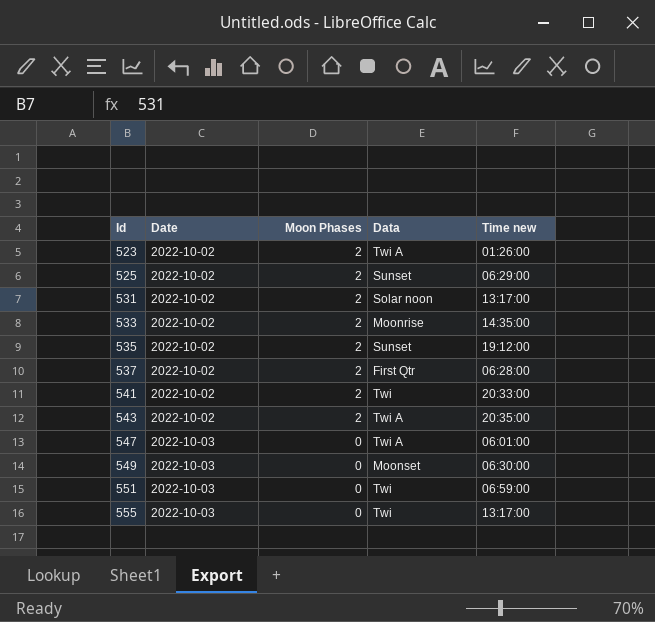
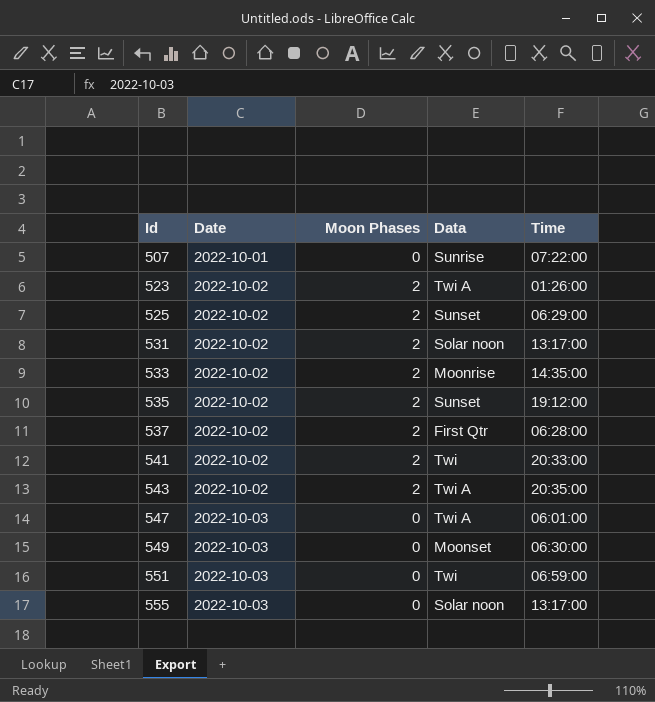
column name: Time new -> Time
row 507: none -> 2022-10-01 | 0 | Sunrise | 07:22:00
555 | Data: Twi -> Solar noon

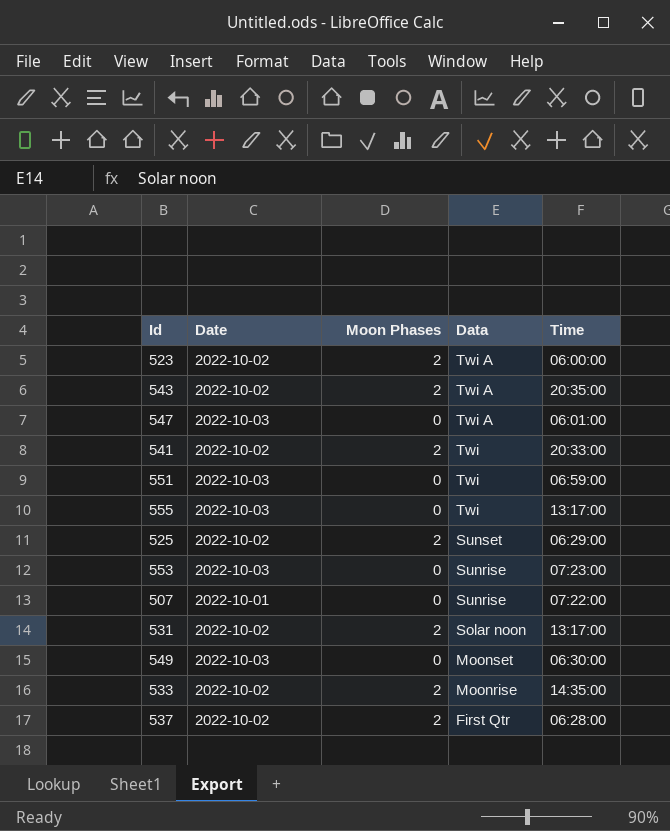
row order: Id ascending -> Data descending
row 535: 2022-10-02 | 2 | Sunset | 19:12:00 -> none
523 | Time: 01:26:00 -> 06:00:00
555 | Data: Solar noon -> Twi
row 553: none -> 2022-10-03 | 0 | Sunrise | 07:23:00

